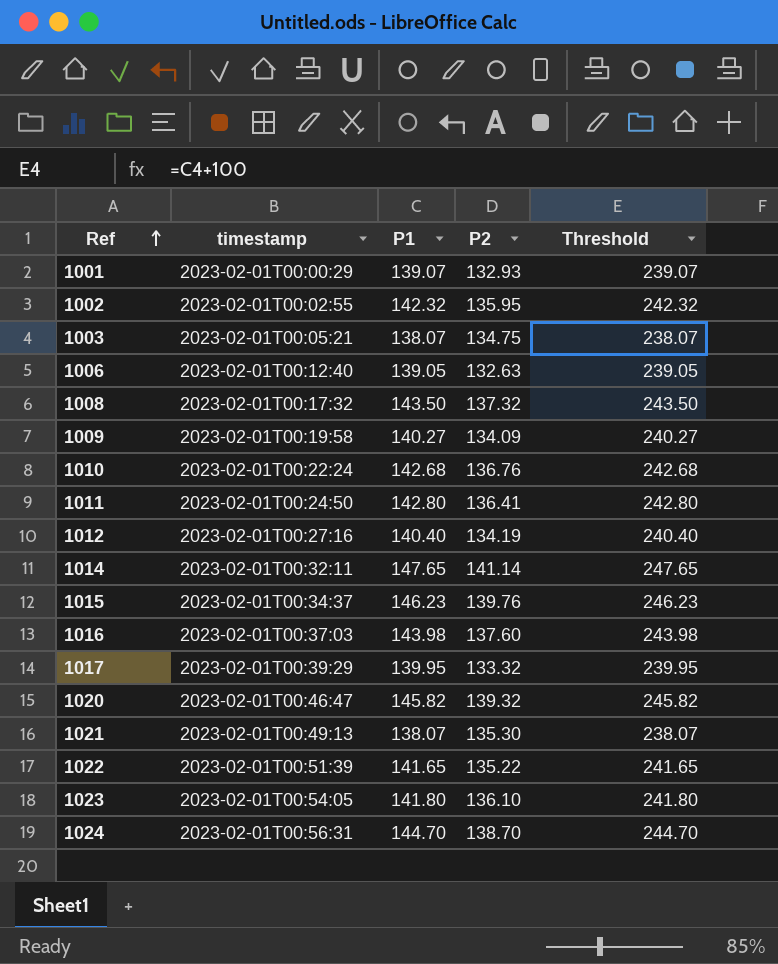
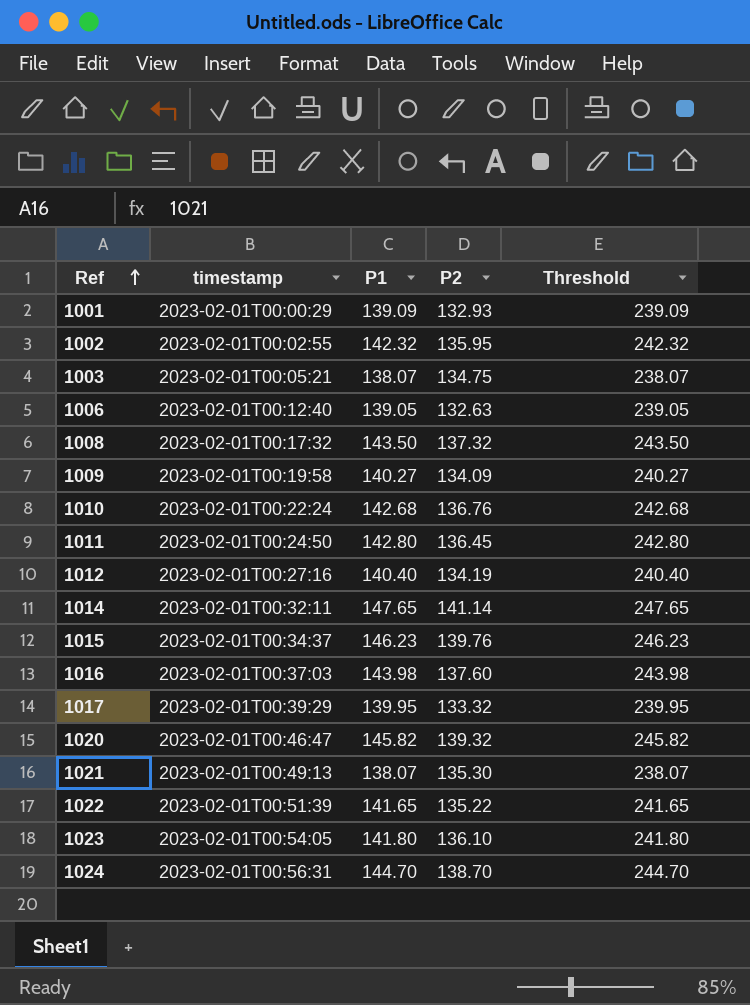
1001 | P1: 139.07 -> 139.09
1001 | Threshold: 239.07 -> 239.09
1011 | P2: 136.41 -> 136.45

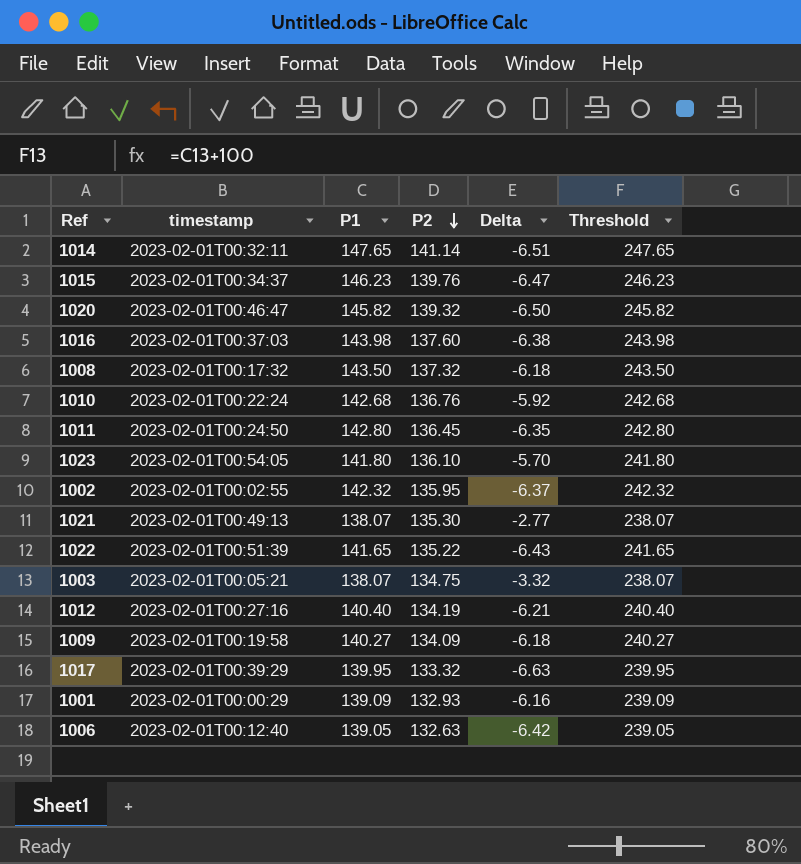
row order: Ref ascending -> P2 descending
column Delta | formula: none -> [P2] - [P1]
row 1024: 2023-02-01T00:56:31 | 144.70 | 138.70 | 244.70 -> none

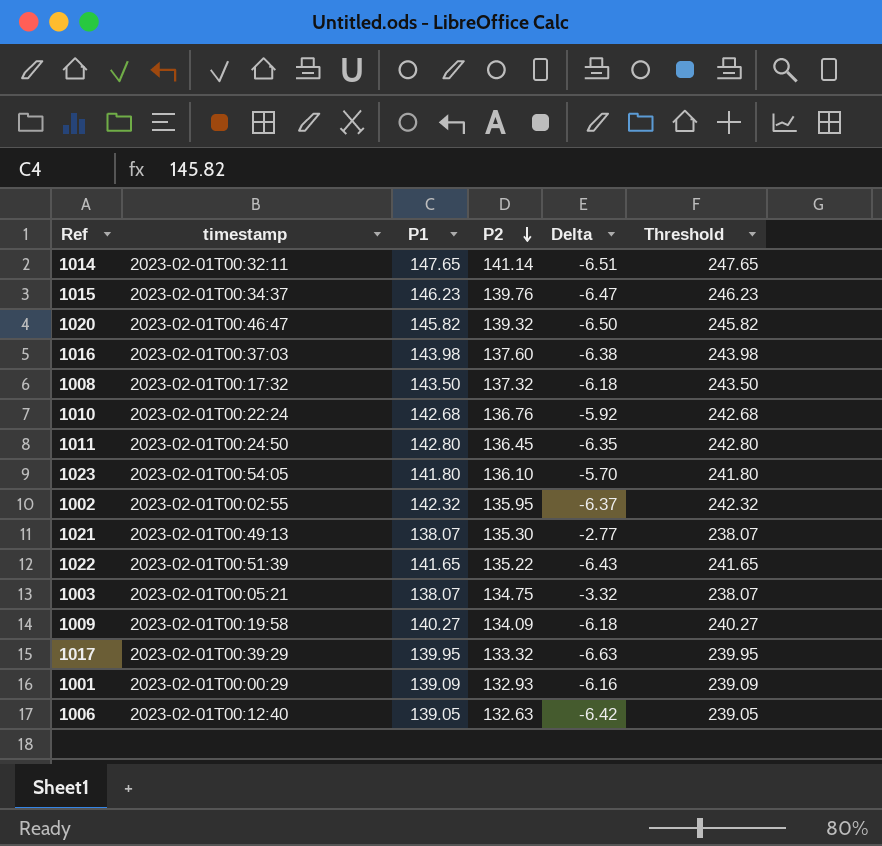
row 1012: 2023-02-01T00:27:16 | 140.40 | 134.19 | -6.21 | 240.40 -> none

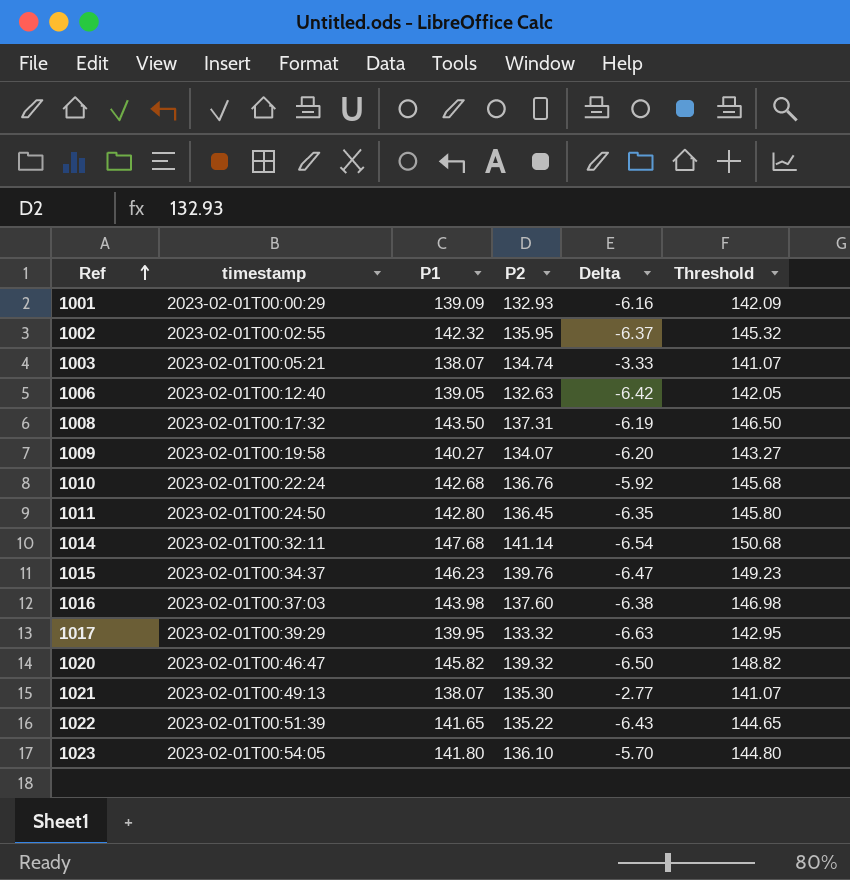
row order: P2 descending -> Ref ascending
column Threshold | formula: [P1] + 100 -> [P1] + 3
1003 | P2: 134.75 -> 134.74
1003 | Delta: -3.32 -> -3.33
1008 | P2: 137.32 -> 137.31
1008 | Delta: -6.18 -> -6.19
1009 | P2: 134.09 -> 134.07
1009 | Delta: -6.18 -> -6.20
1014 | P1: 147.65 -> 147.68
1014 | Delta: -6.51 -> -6.54

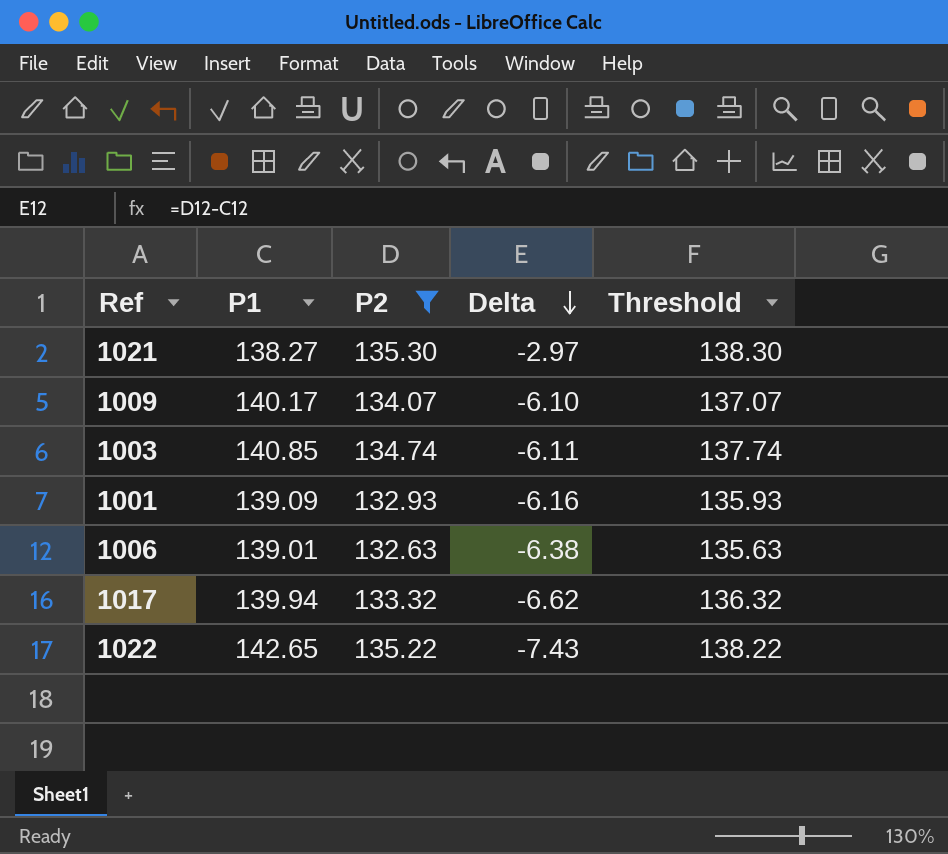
filter: none -> P2 <= 135.30
row order: Ref ascending -> Delta descending
column timestamp | position: 2 -> none
column Threshold | formula: [P1] + 3 -> [P2] + 3
1021 | P1: 138.07 -> 138.27
1021 | Delta: -2.77 -> -2.97
1009 | P1: 140.27 -> 140.17
1009 | Delta: -6.20 -> -6.10
1003 | P1: 138.07 -> 140.85
1003 | Delta: -3.33 -> -6.11
1006 | P1: 139.05 -> 139.01
1006 | Delta: -6.42 -> -6.38
1017 | P1: 139.95 -> 139.94
1017 | Delta: -6.63 -> -6.62
1022 | P1: 141.65 -> 142.65
1022 | Delta: -6.43 -> -7.43

